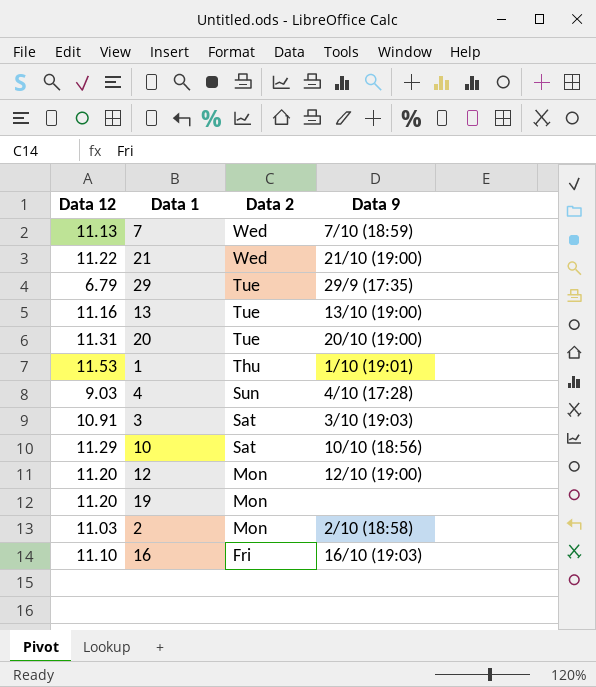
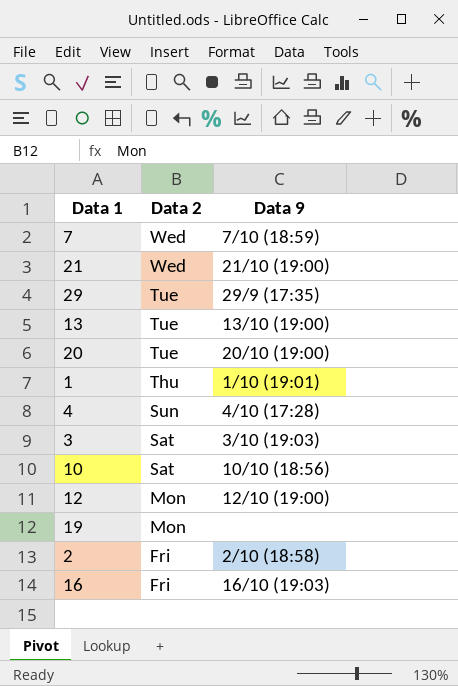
column Data 12 | position: 1 -> none
2 | Data 2: Mon -> Fri

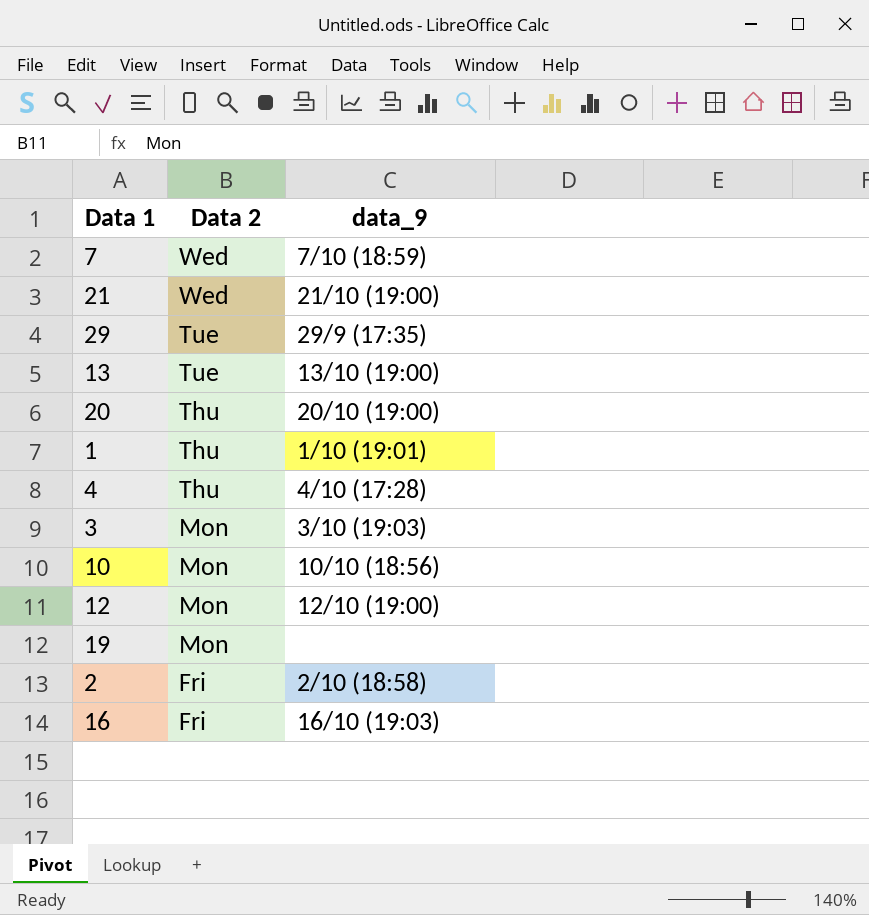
column name: Data 9 -> data_9
20 | Data 2: Tue -> Thu
4 | Data 2: Sun -> Thu
3 | Data 2: Sat -> Mon
10 | Data 2: Sat -> Mon

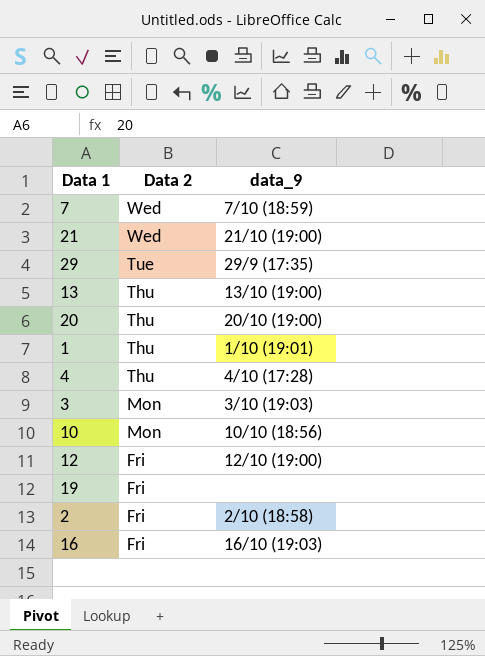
13 | Data 2: Tue -> Thu
12 | Data 2: Mon -> Fri
19 | Data 2: Mon -> Fri

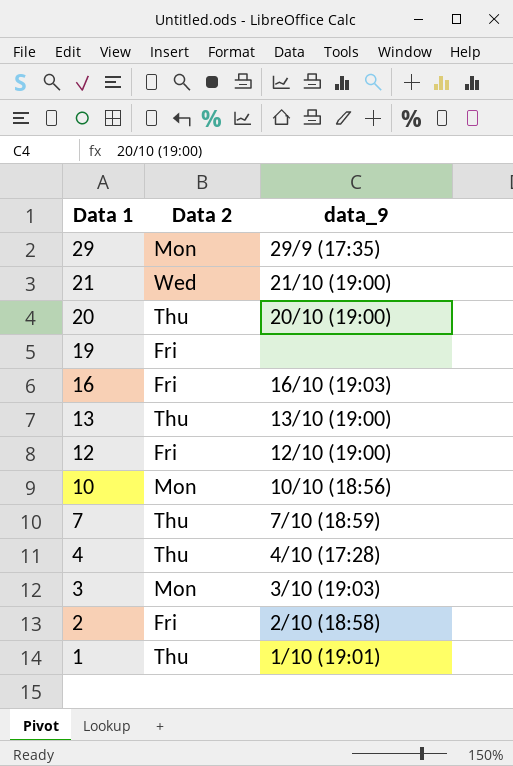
row order: Data 2 descending -> Data 1 descending
29 | Data 2: Tue -> Mon
7 | Data 2: Wed -> Thu

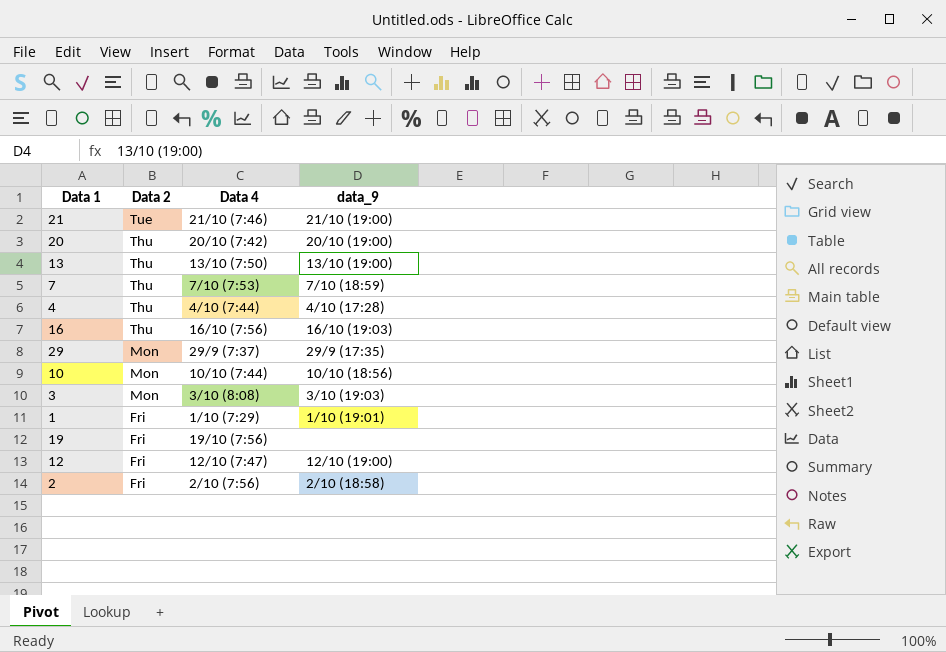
row order: Data 1 descending -> Data 2 descending
column Data 4 | position: none -> 3
21 | Data 2: Wed -> Tue
16 | Data 2: Fri -> Thu
1 | Data 2: Thu -> Fri

